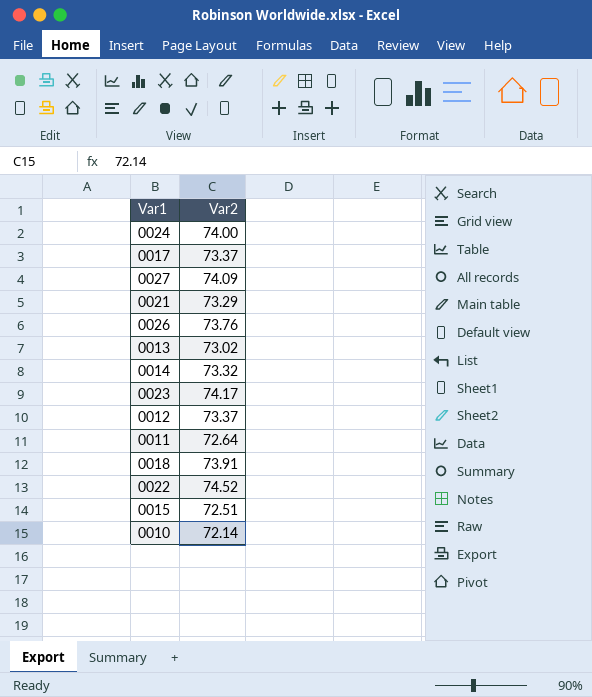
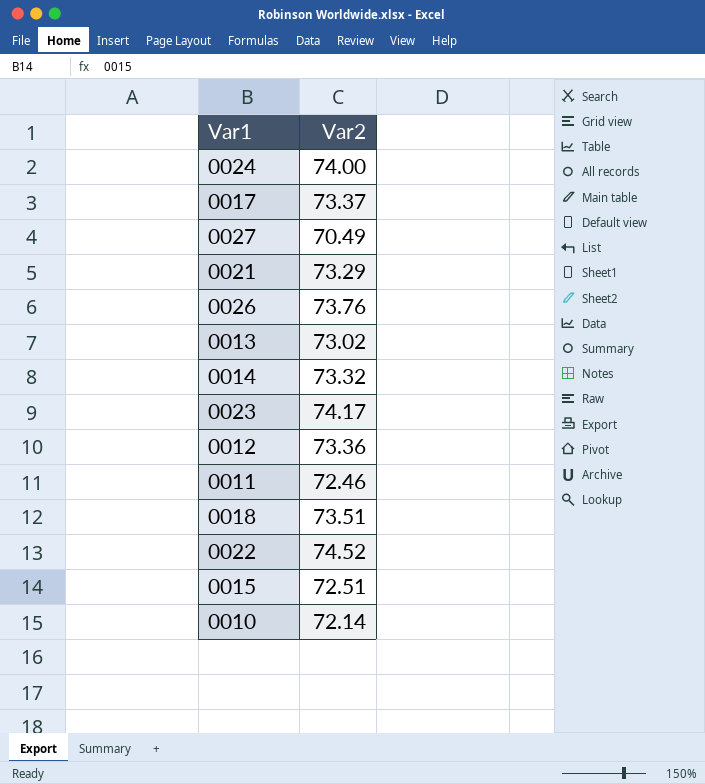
0027 | Var2: 74.09 -> 70.49
0012 | Var2: 73.37 -> 73.36
0011 | Var2: 72.64 -> 72.46
0018 | Var2: 73.91 -> 73.51

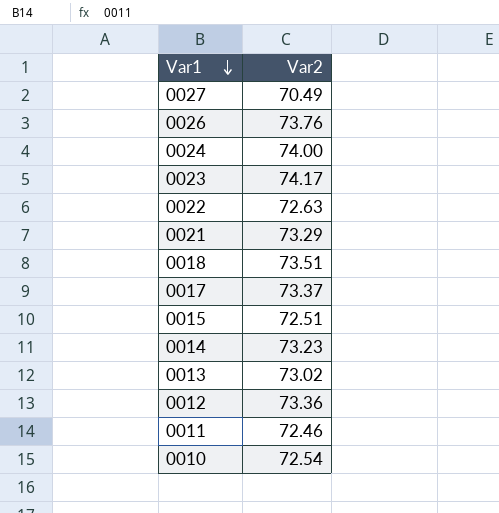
row order: none -> Var1 descending
0022 | Var2: 74.52 -> 72.63
0014 | Var2: 73.32 -> 73.23
0010 | Var2: 72.14 -> 72.54

